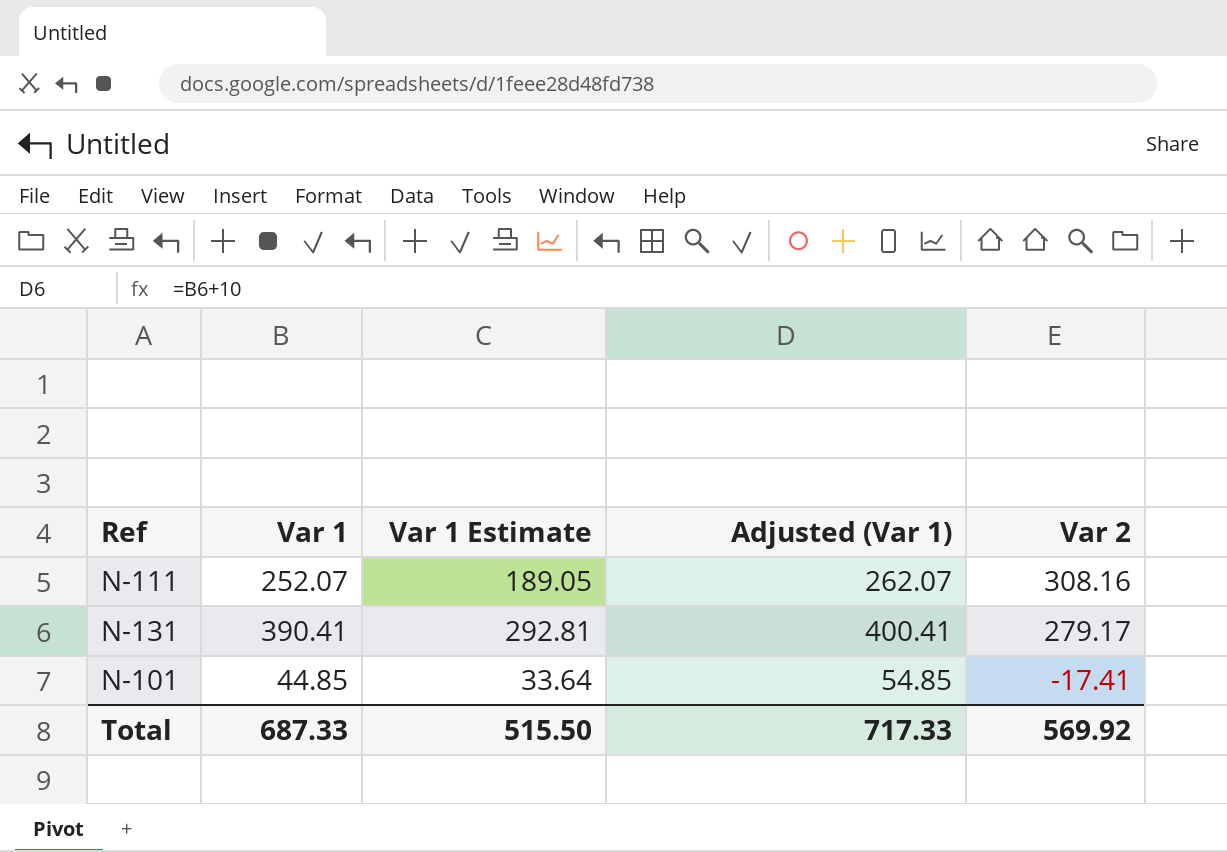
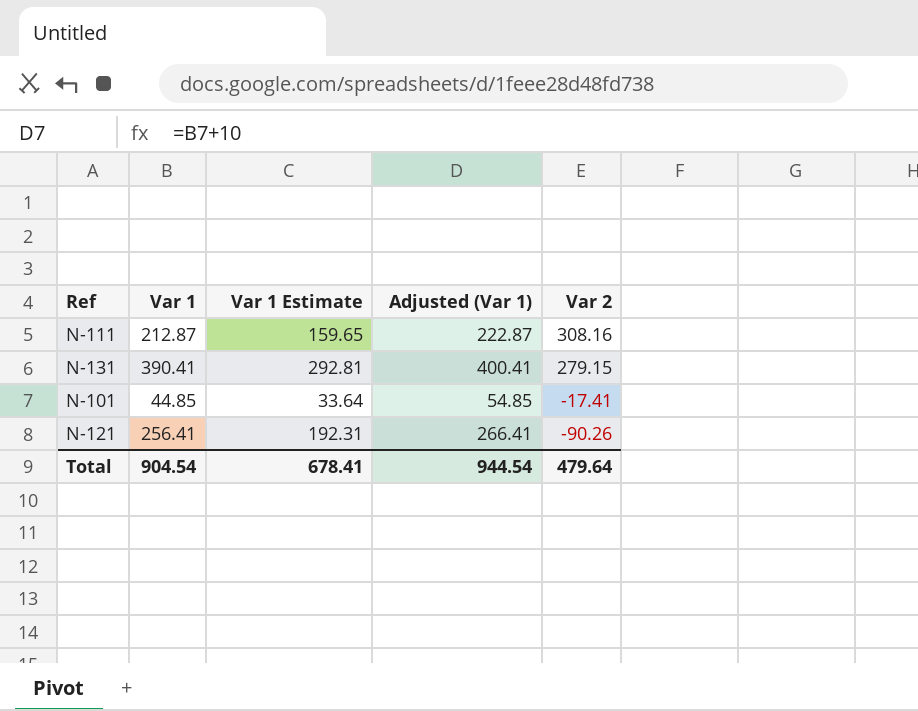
N-111 | Var 1: 252.07 -> 212.87
N-111 | Var 1 Estimate: 189.05 -> 159.65
N-111 | Adjusted (Var 1): 262.07 -> 222.87
N-131 | Var 2: 279.17 -> 279.15
row N-121: none -> 256.41 | 192.31 | 266.41 | -90.26
Total | Var 1: 687.33 -> 904.54
Total | Var 1 Estimate: 515.50 -> 678.41
Total | Adjusted (Var 1): 717.33 -> 944.54
Total | Var 2: 569.92 -> 479.64

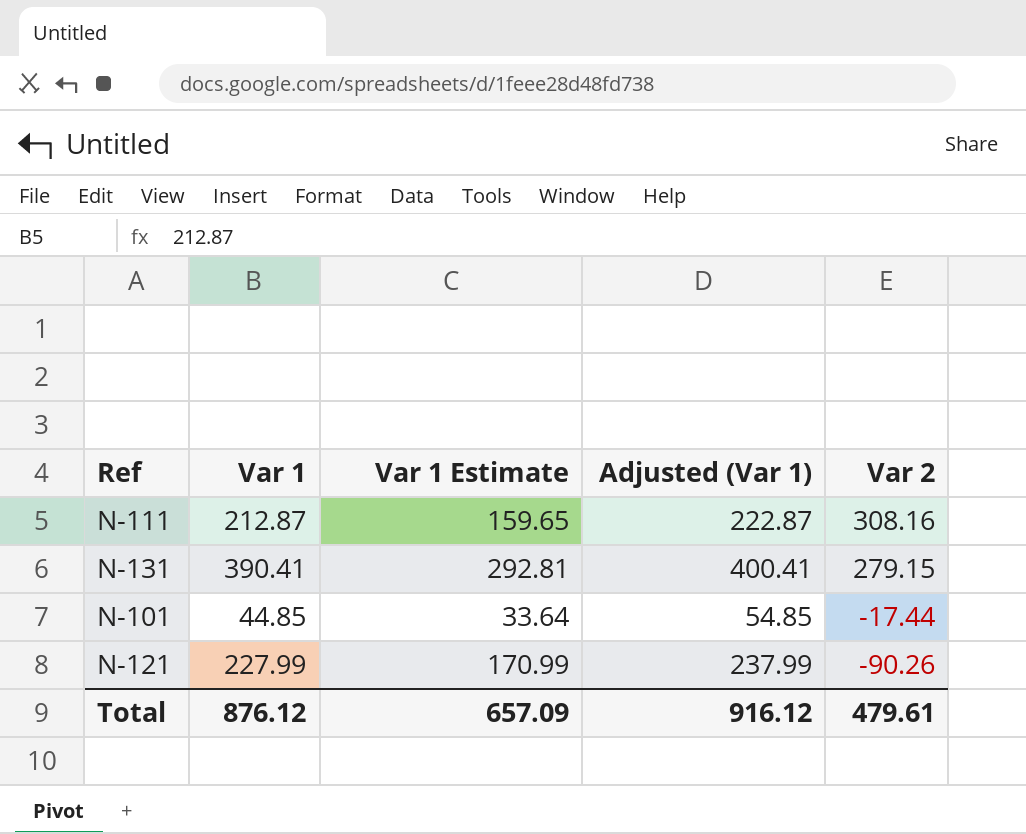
N-101 | Var 2: -17.41 -> -17.44
N-121 | Var 1: 256.41 -> 227.99
N-121 | Var 1 Estimate: 192.31 -> 170.99
N-121 | Adjusted (Var 1): 266.41 -> 237.99
Total | Var 1: 904.54 -> 876.12
Total | Var 1 Estimate: 678.41 -> 657.09
Total | Adjusted (Var 1): 944.54 -> 916.12
Total | Var 2: 479.64 -> 479.61

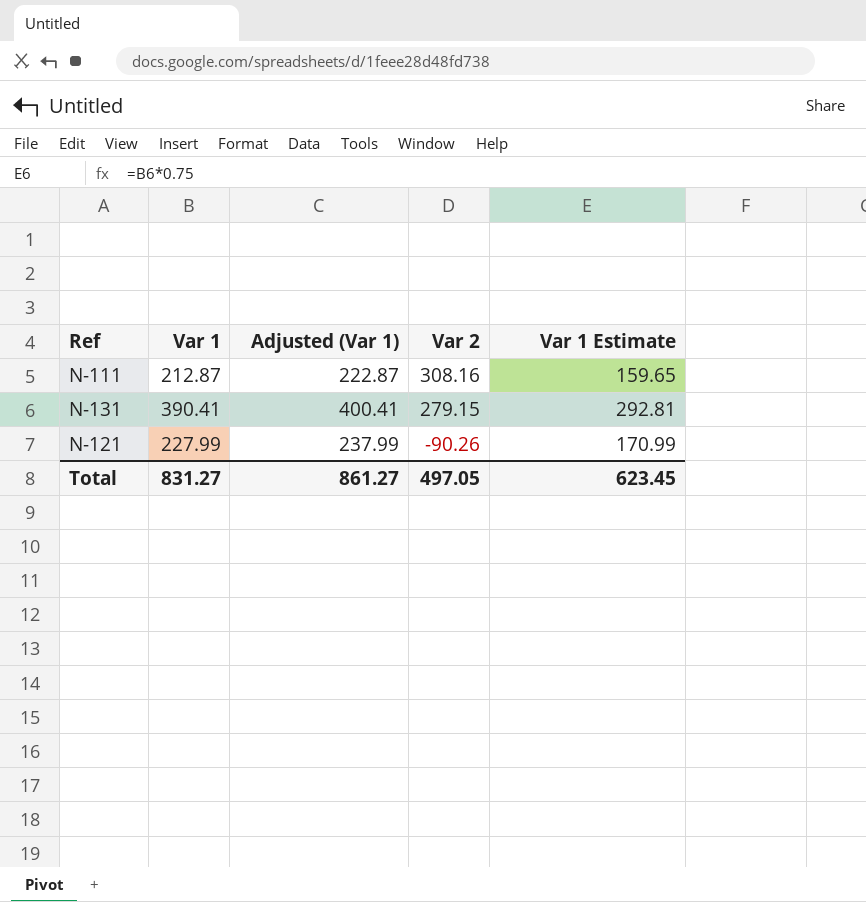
column Var 1 Estimate | position: 3 -> 5
row N-101: 44.85 | 33.64 | 54.85 | -17.44 -> none
Total | Var 1: 876.12 -> 831.27
Total | Adjusted (Var 1): 916.12 -> 861.27
Total | Var 2: 479.61 -> 497.05
Total | Var 1 Estimate: 657.09 -> 623.45

